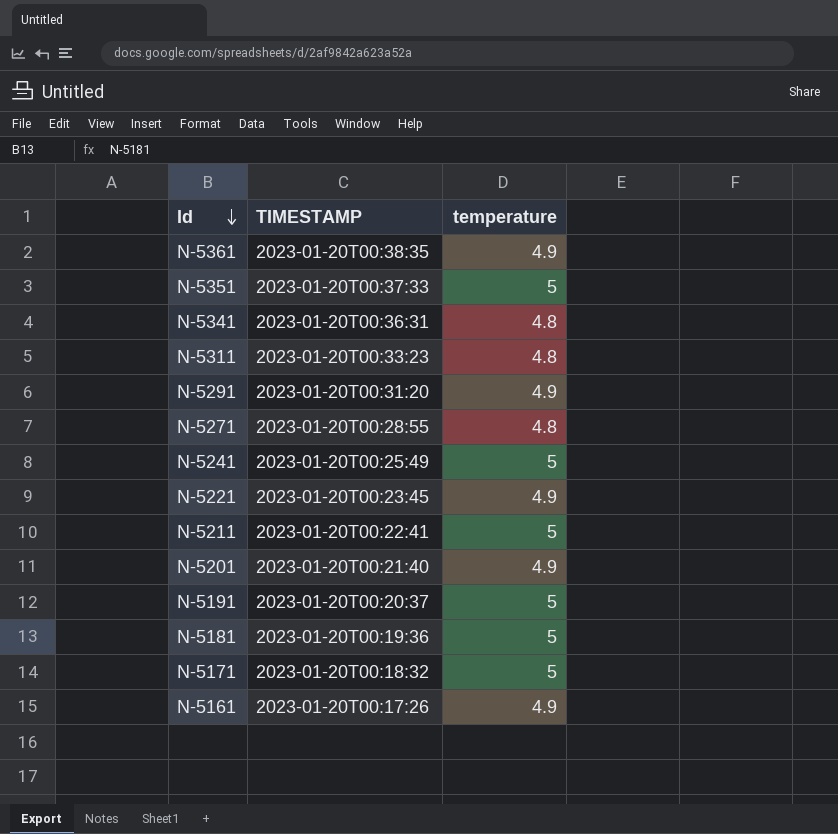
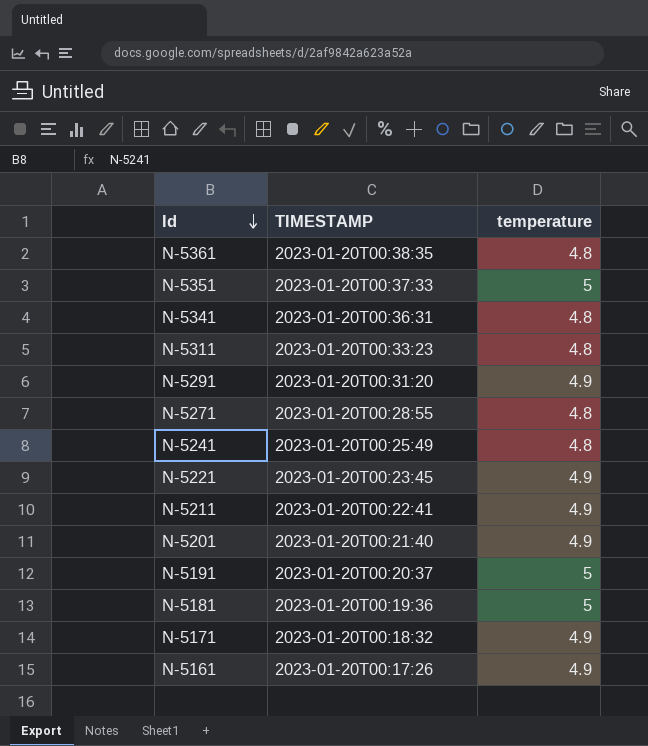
N-5361 | temperature: 4.9 -> 4.8
N-5241 | temperature: 5 -> 4.8
N-5211 | temperature: 5 -> 4.9
N-5171 | temperature: 5 -> 4.9

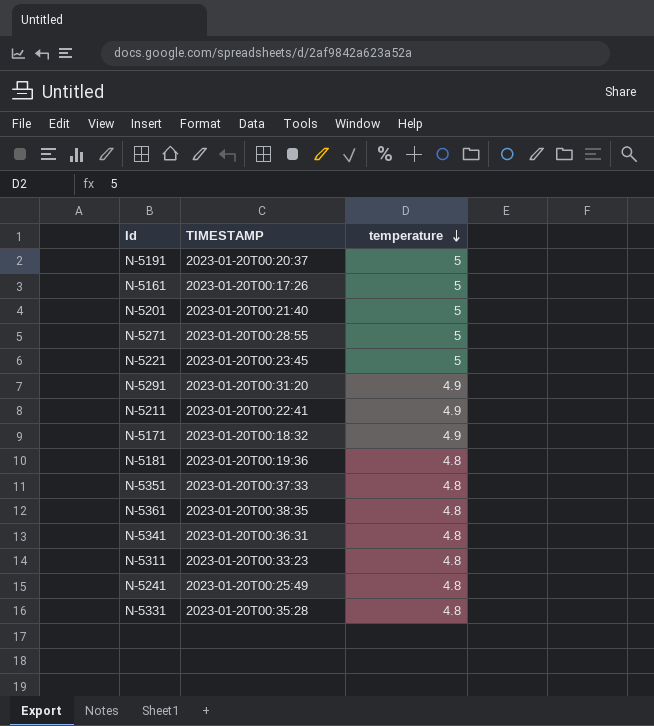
row order: Id descending -> temperature descending
N-5161 | temperature: 4.9 -> 5
N-5201 | temperature: 4.9 -> 5
N-5271 | temperature: 4.8 -> 5
N-5221 | temperature: 4.9 -> 5
N-5181 | temperature: 5 -> 4.8
N-5351 | temperature: 5 -> 4.8
row N-5331: none -> 2023-01-20T00:35:28 | 4.8

